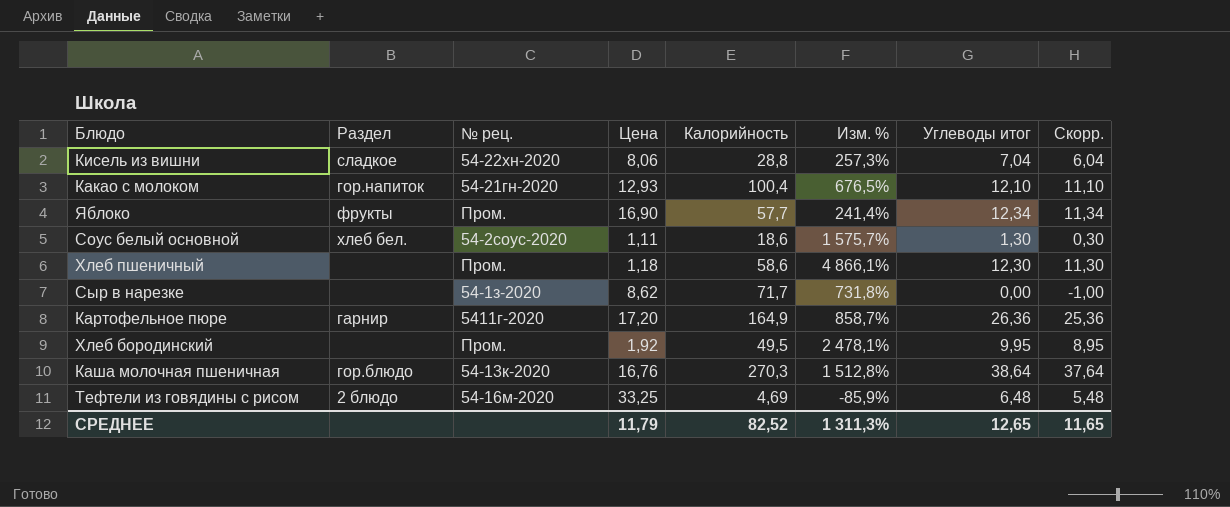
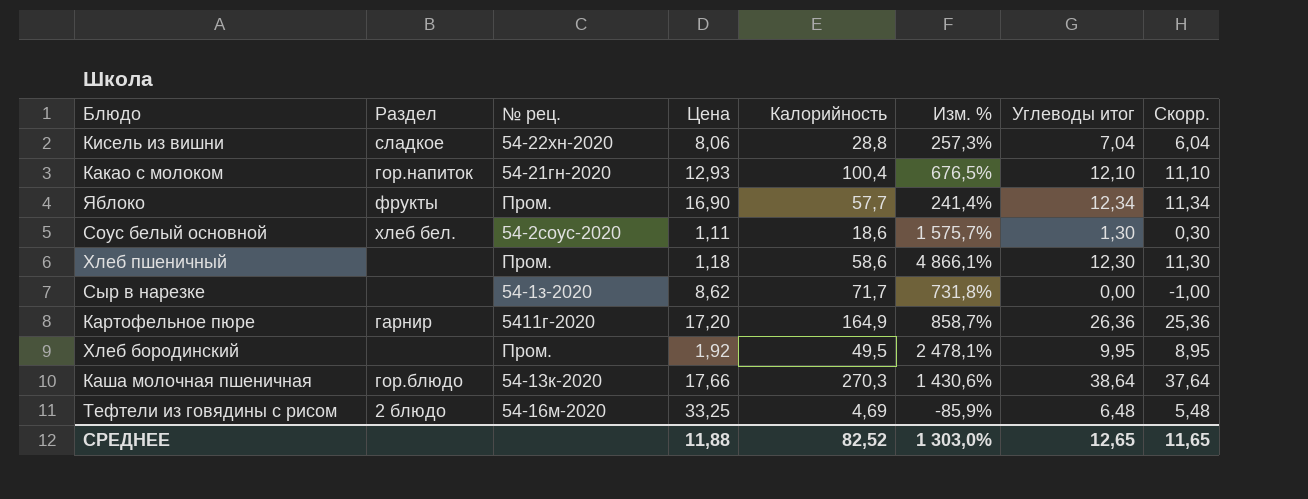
Каша молочная пшеничная | Цена: 16,76 -> 17,66
Каша молочная пшеничная | Изм. %: 1 512,8% -> 1 430,6%
СРЕДНЕЕ | Цена: 11,79 -> 11,88
СРЕДНЕЕ | Изм. %: 1 311,3% -> 1 303,0%

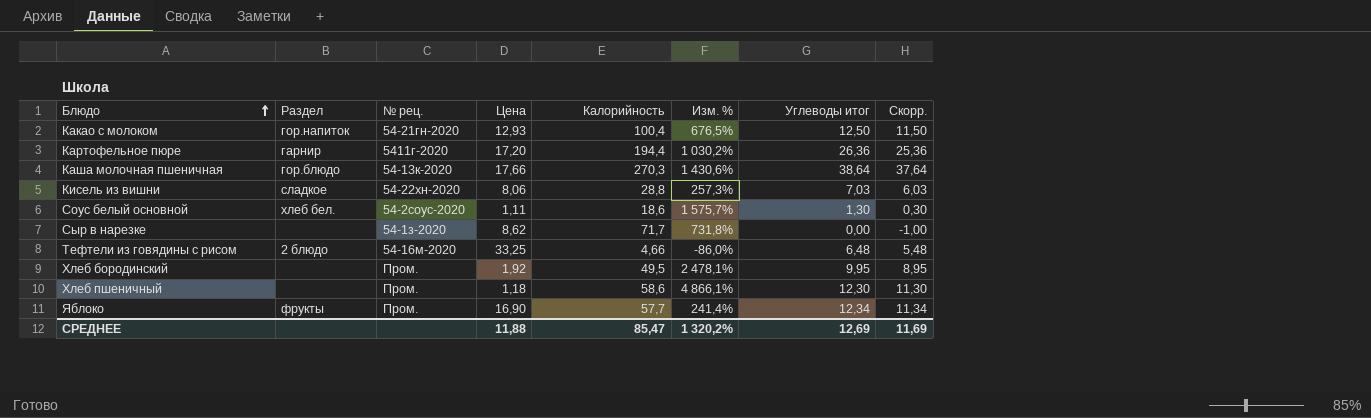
row order: none -> Блюдо ascending
Какао с молоком | Углеводы итог: 12,10 -> 12,50
Какао с молоком | Скорр.: 11,10 -> 11,50
Картофельное пюре | Калорийность: 164,9 -> 194,4
Картофельное пюре | Изм. %: 858,7% -> 1 030,2%
Кисель из вишни | Углеводы итог: 7,04 -> 7,03
Кисель из вишни | Скорр.: 6,04 -> 6,03
Тефтели из говядины с рисом | Калорийность: 4,69 -> 4,66
Тефтели из говядины с рисом | Изм. %: -85,9% -> -86,0%
СРЕДНЕЕ | Калорийность: 82,52 -> 85,47
СРЕДНЕЕ | Изм. %: 1 303,0% -> 1 320,2%
СРЕДНЕЕ | Углеводы итог: 12,65 -> 12,69
СРЕДНЕЕ | Скорр.: 11,65 -> 11,69

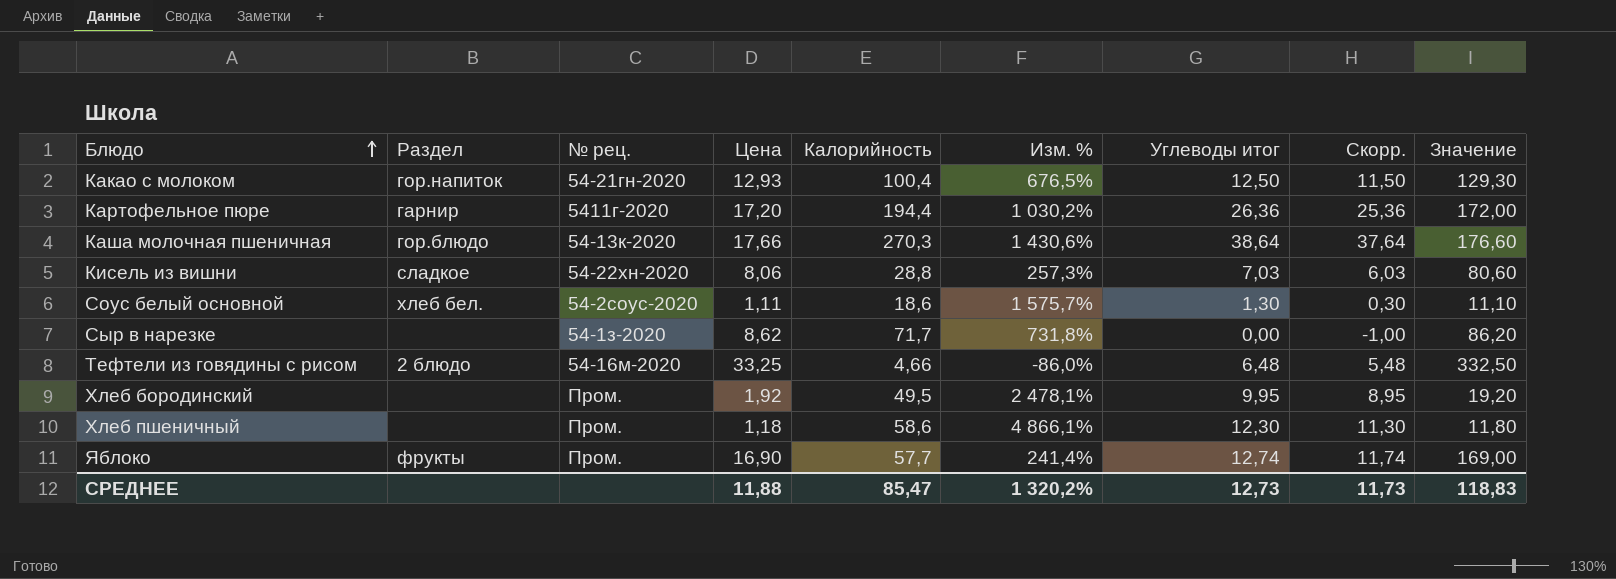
column Значение | formula: none -> [Цена] * 10
Яблоко | Углеводы итог: 12,34 -> 12,74
Яблоко | Скорр.: 11,34 -> 11,74
СРЕДНЕЕ | Углеводы итог: 12,69 -> 12,73
СРЕДНЕЕ | Скорр.: 11,69 -> 11,73

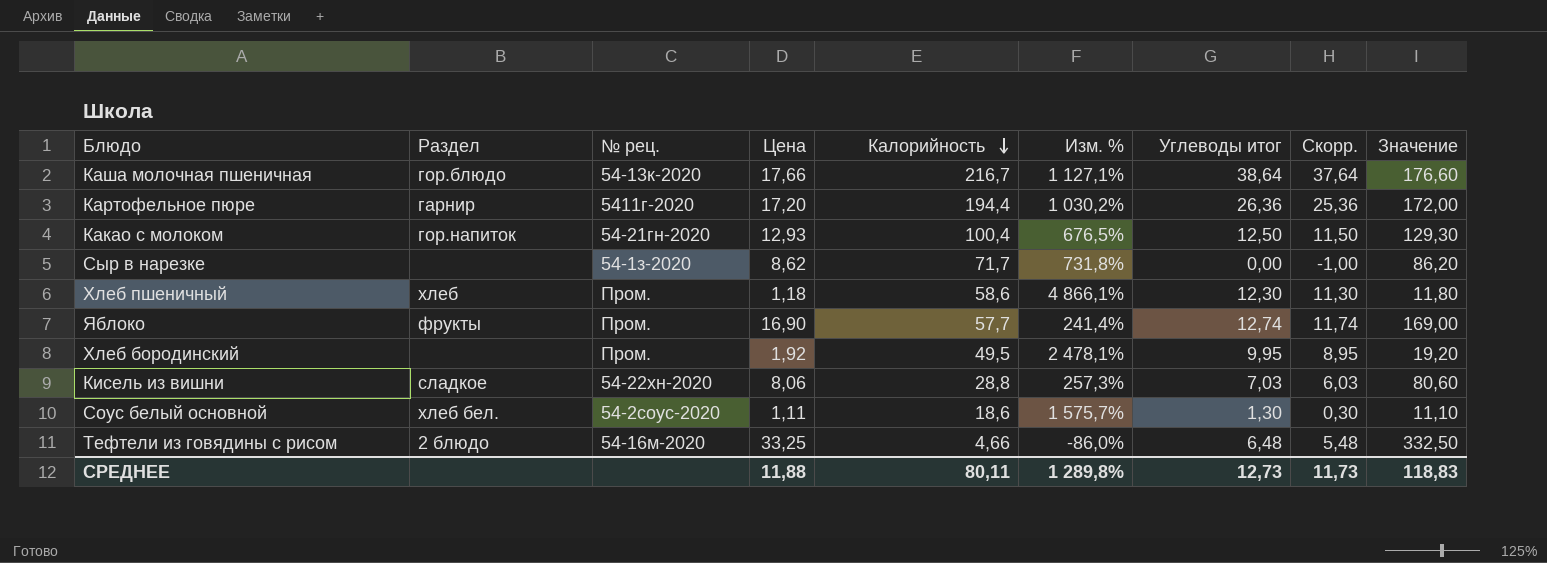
row order: Блюдо ascending -> Калорийность descending
Каша молочная пшеничная | Калорийность: 270,3 -> 216,7
Каша молочная пшеничная | Изм. %: 1 430,6% -> 1 127,1%
Хлеб пшеничный | Раздел: none -> хлеб
СРЕДНЕЕ | Калорийность: 85,47 -> 80,11
СРЕДНЕЕ | Изм. %: 1 320,2% -> 1 289,8%

